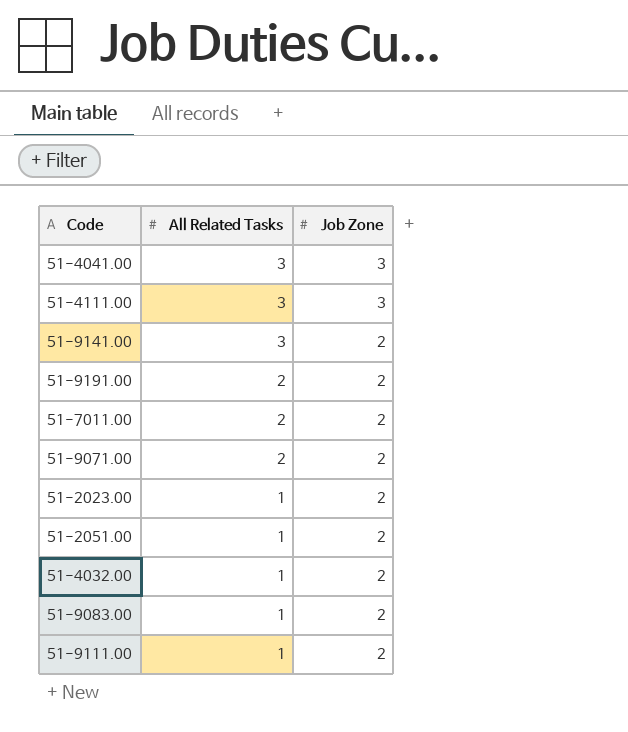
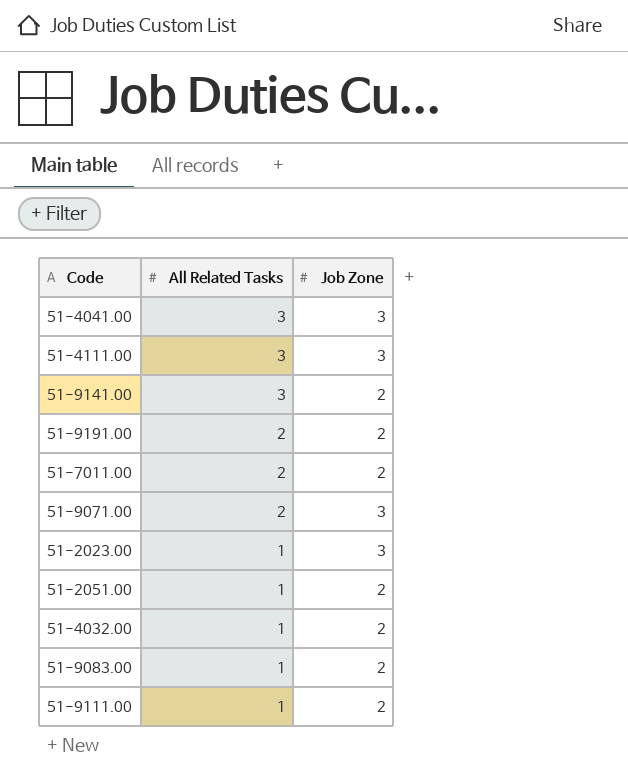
51-9071.00 | Job Zone: 2 -> 3
51-2023.00 | Job Zone: 2 -> 3

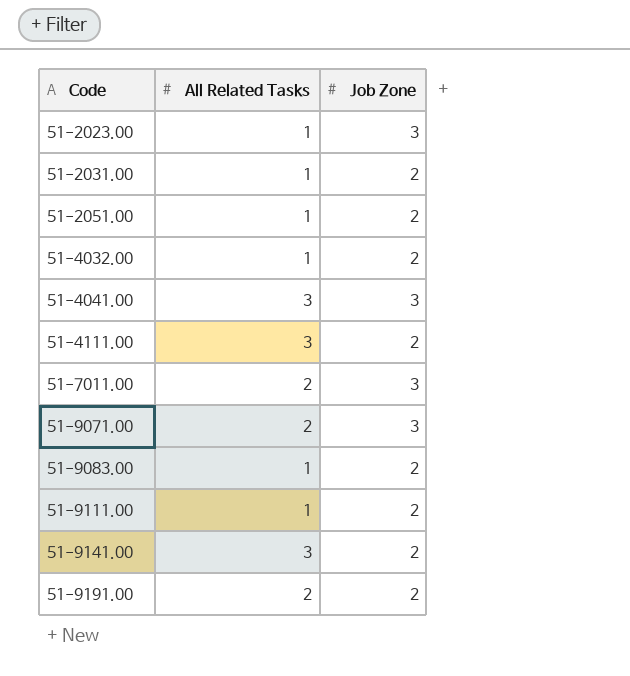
row order: All Related Tasks descending -> Code ascending
row 51-2031.00: none -> 1 | 2
51-4111.00 | Job Zone: 3 -> 2
51-7011.00 | Job Zone: 2 -> 3

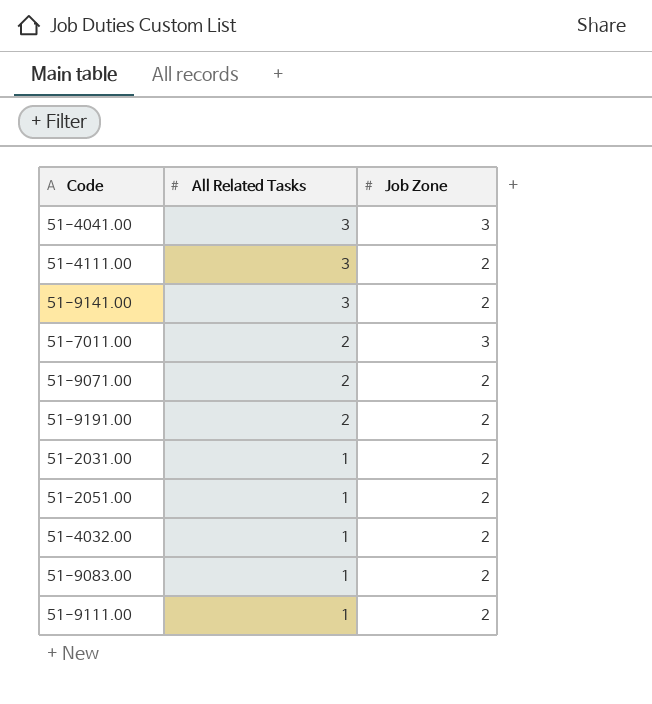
row order: Code ascending -> All Related Tasks descending
row 51-2023.00: 1 | 3 -> none
51-9071.00 | Job Zone: 3 -> 2

